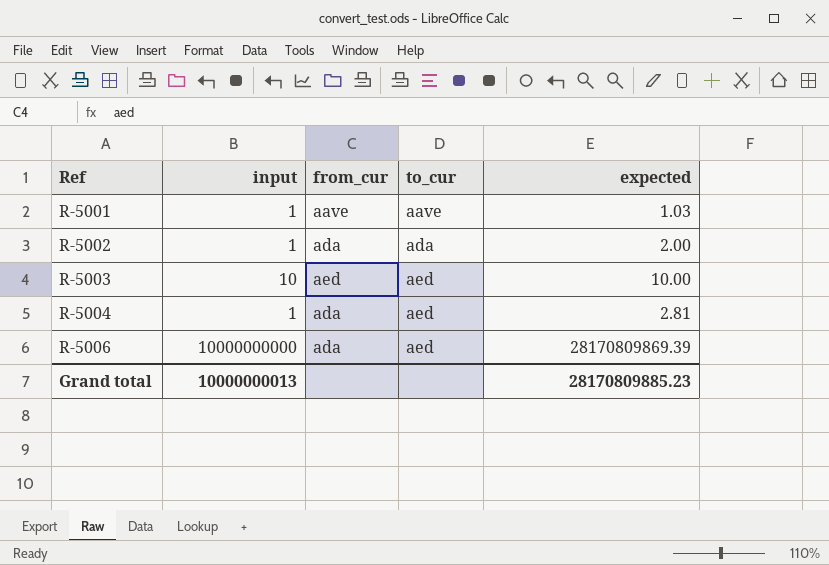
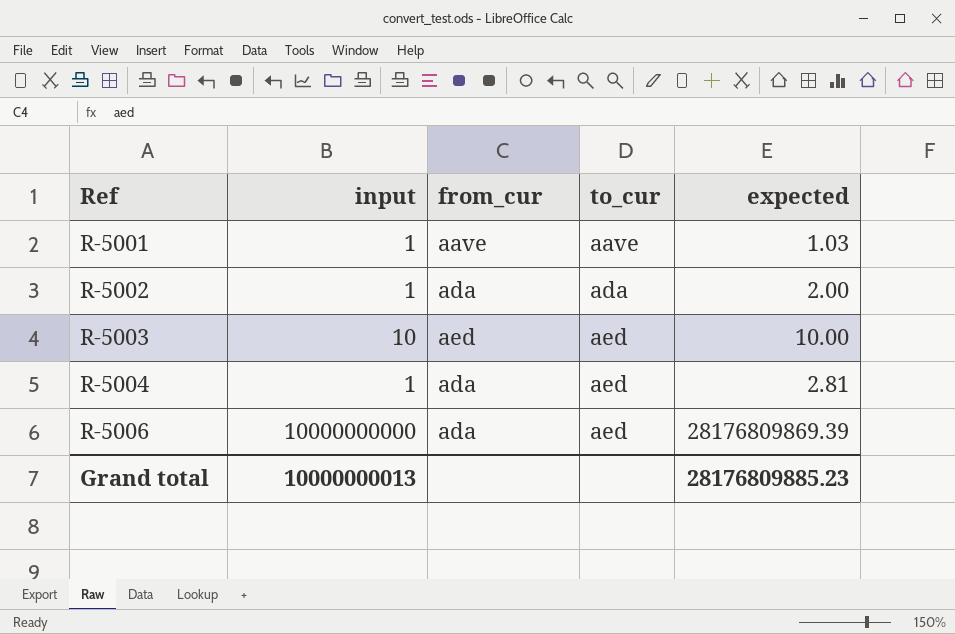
R-5006 | expected: 28170809869.39 -> 28176809869.39
Grand total | expected: 28170809885.23 -> 28176809885.23

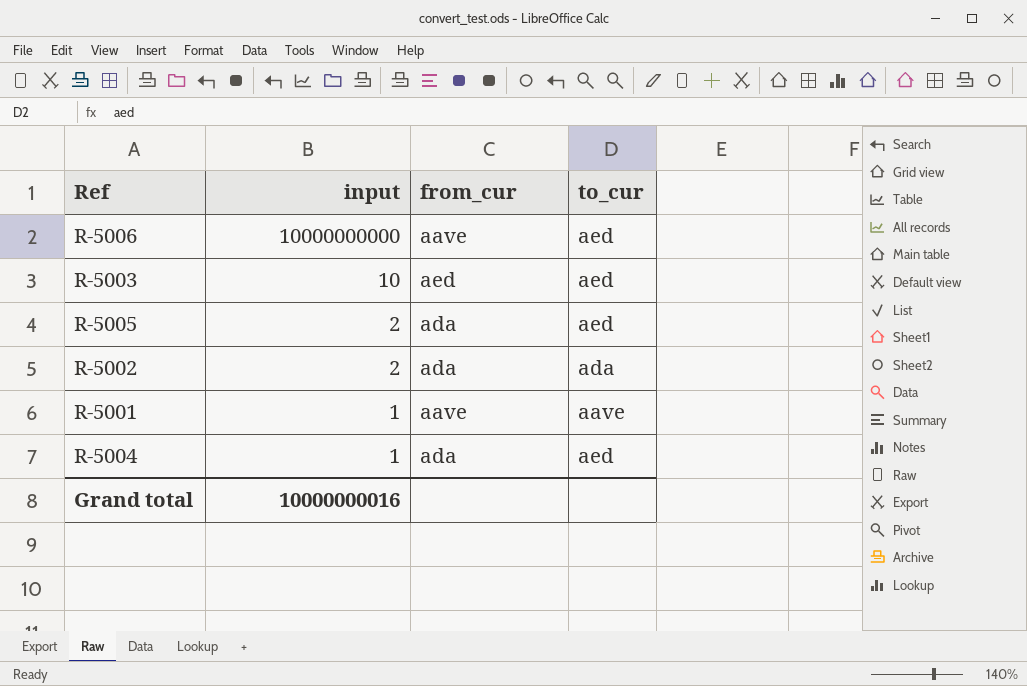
row order: Ref ascending -> input descending
column expected | position: 5 -> none
R-5006 | from_cur: ada -> aave
row R-5005: none -> 2 | ada | aed
R-5002 | input: 1 -> 2
Grand total | input: 10000000013 -> 10000000016

